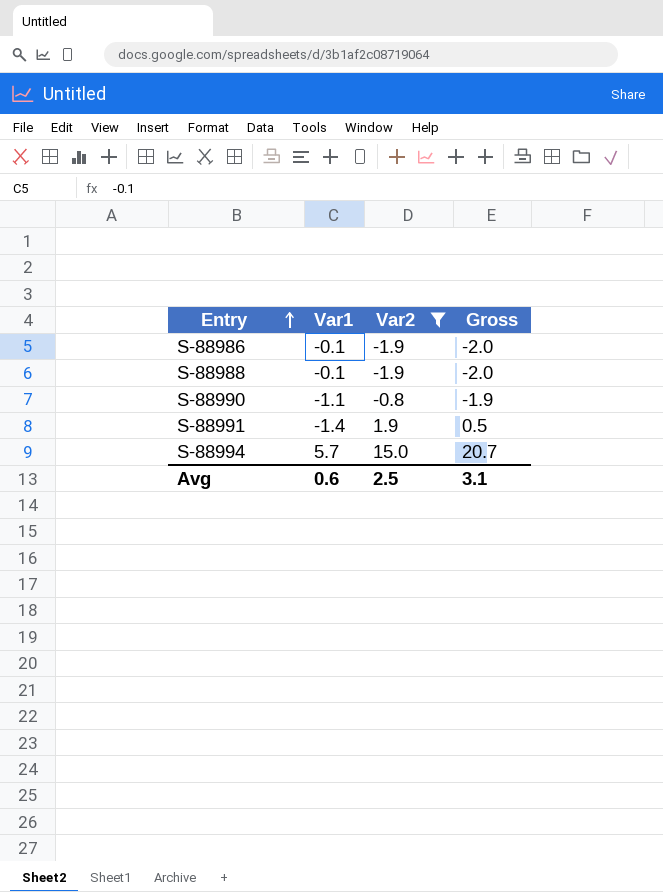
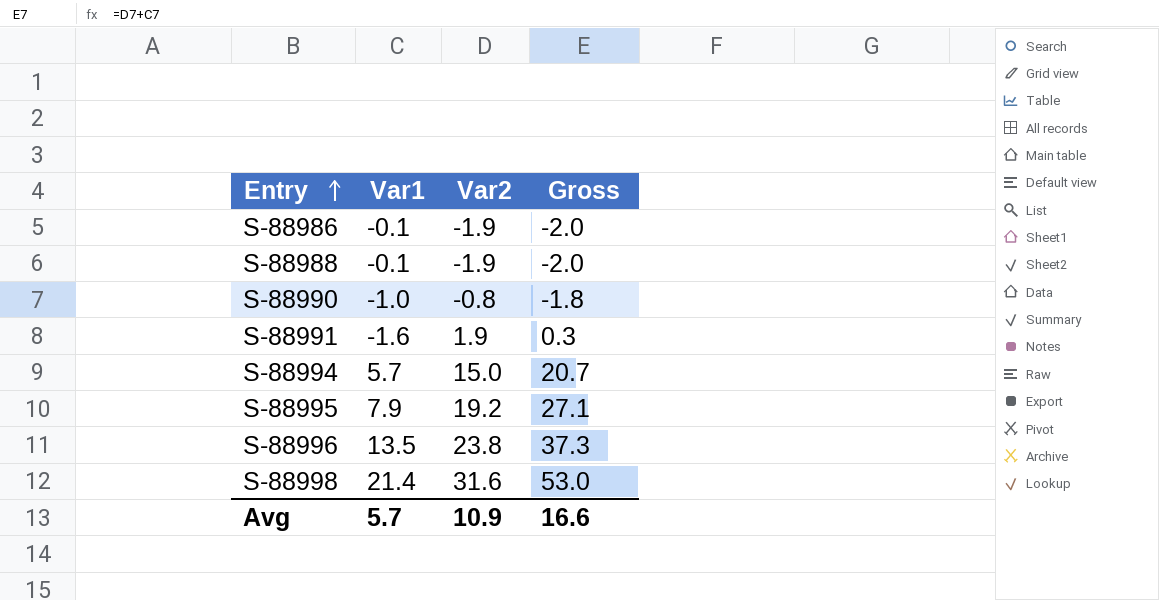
filter: Var2 <= 15.0 -> none
S-88990 | Var1: -1.1 -> -1.0
S-88990 | Gross: -1.9 -> -1.8
S-88991 | Var1: -1.4 -> -1.6
S-88991 | Gross: 0.5 -> 0.3
Avg | Var1: 0.6 -> 5.7
Avg | Var2: 2.5 -> 10.9
Avg | Gross: 3.1 -> 16.6

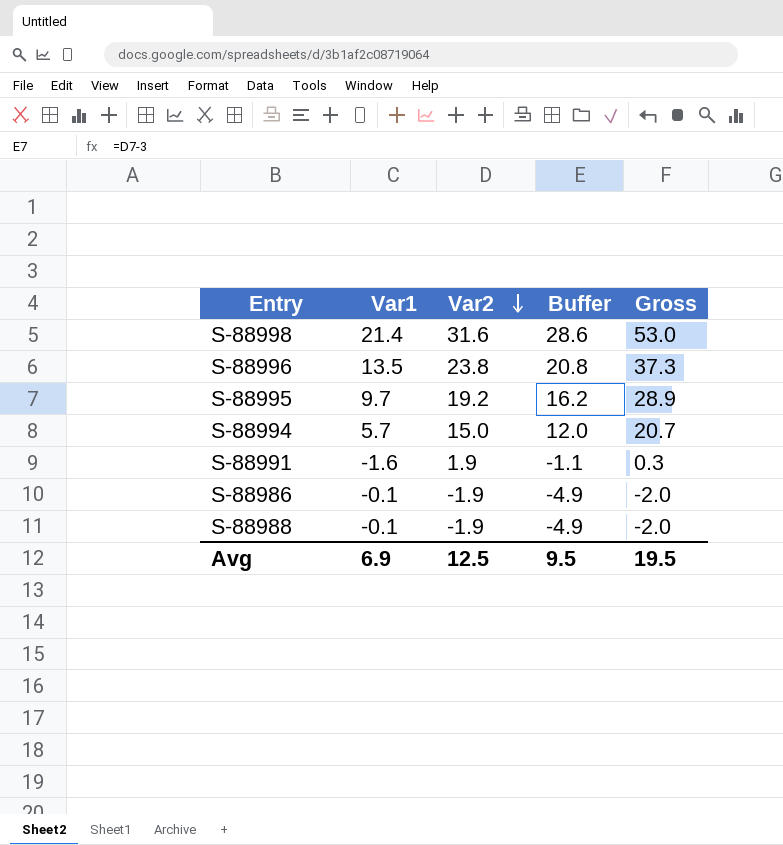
row order: Entry ascending -> Var2 descending
column Buffer | formula: none -> [Var2] - 3
row S-88990: -1.0 | -0.8 | -1.8 -> none
S-88995 | Var1: 7.9 -> 9.7
S-88995 | Gross: 27.1 -> 28.9
Avg | Var1: 5.7 -> 6.9
Avg | Var2: 10.9 -> 12.5
Avg | Gross: 16.6 -> 19.5

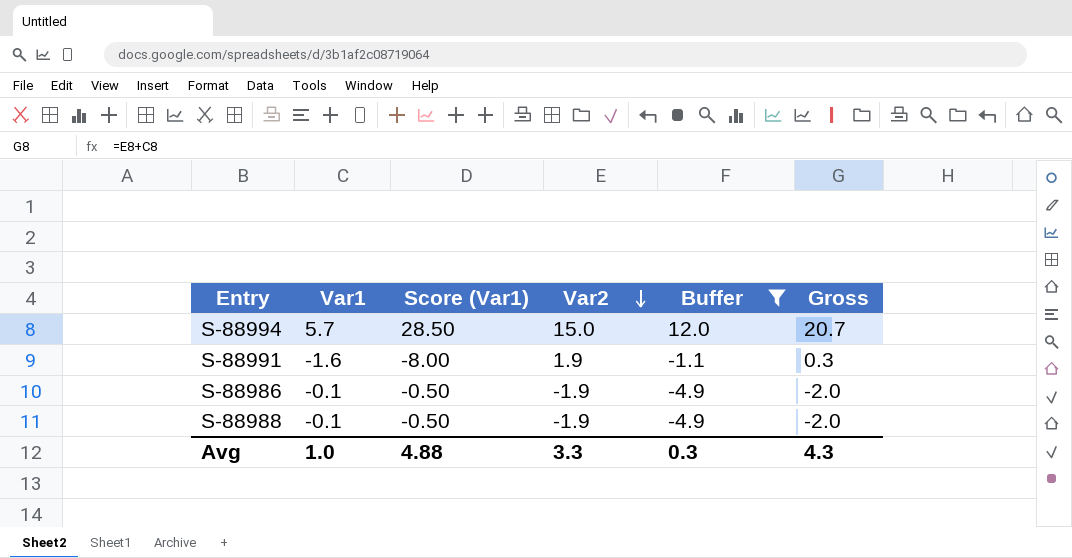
filter: none -> Buffer <= 12.0
column Score (Var1) | formula: none -> [Var1] * 5
Avg | Var1: 6.9 -> 1.0
Avg | Var2: 12.5 -> 3.3
Avg | Buffer: 9.5 -> 0.3
Avg | Gross: 19.5 -> 4.3

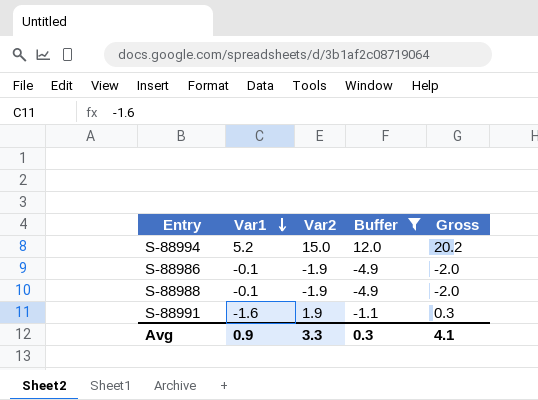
row order: Var2 descending -> Var1 descending
column Score (Var1) | formula: [Var1] * 5 -> none
S-88994 | Var1: 5.7 -> 5.2
S-88994 | Gross: 20.7 -> 20.2
Avg | Var1: 1.0 -> 0.9
Avg | Gross: 4.3 -> 4.1

